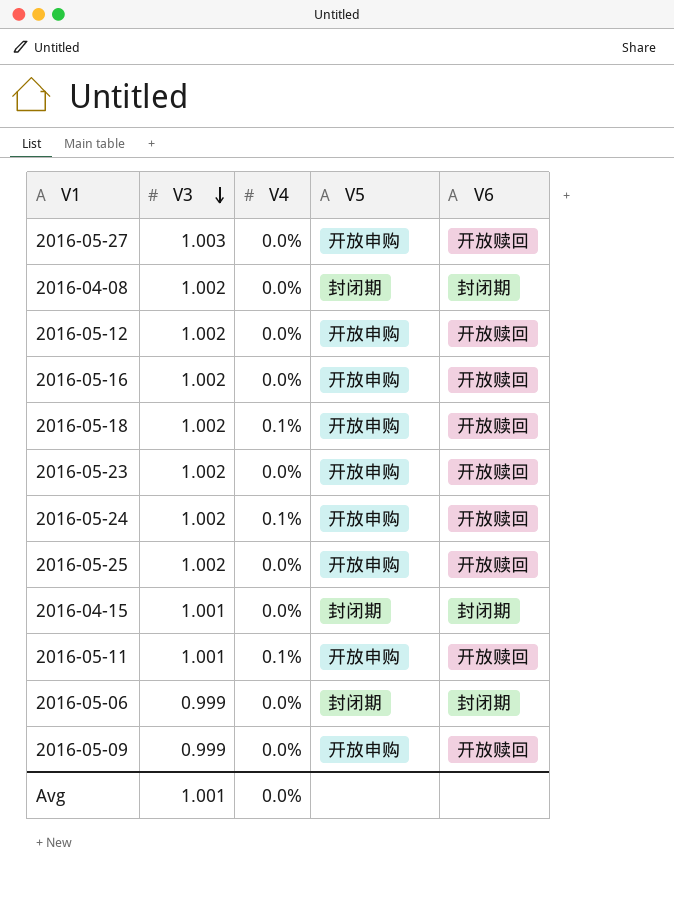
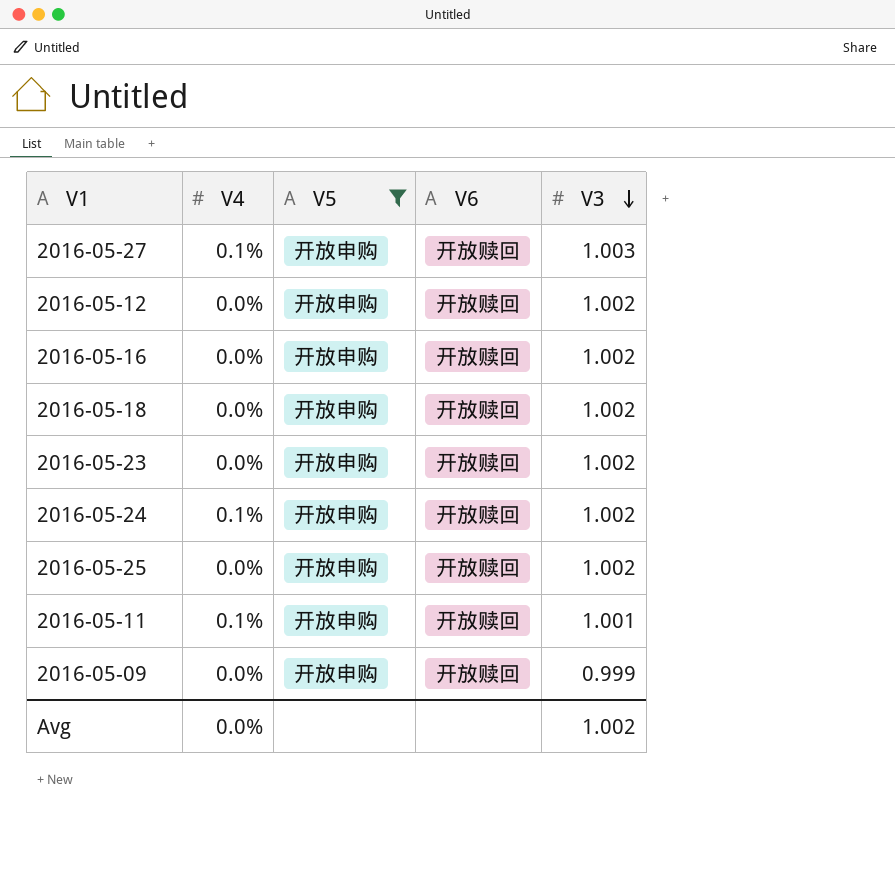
filter: none -> V5 = 开放申购
column V3 | position: 2 -> 5
2016-05-27 | V4: 0.0% -> 0.1%
2016-05-18 | V4: 0.1% -> 0.0%
Avg | V3: 1.001 -> 1.002

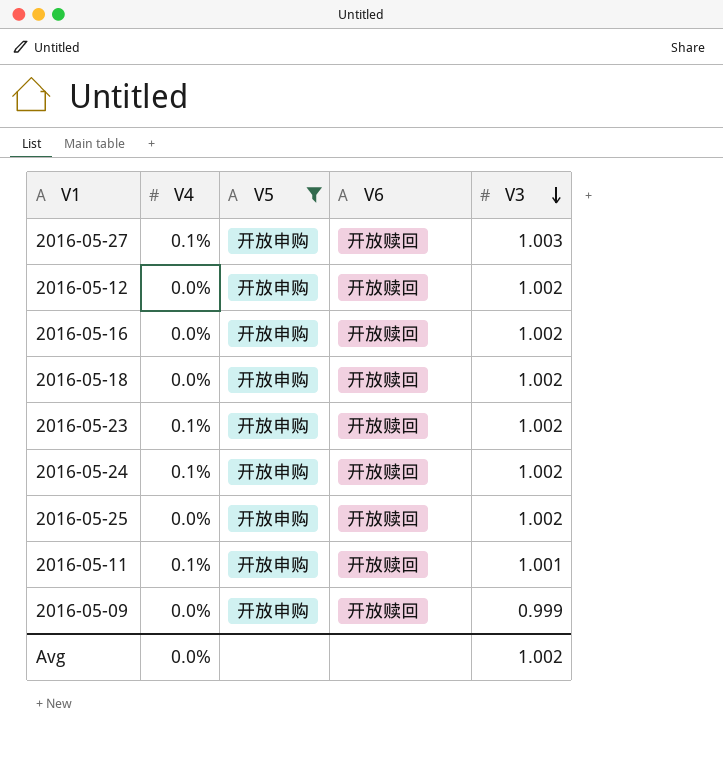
2016-05-23 | V4: 0.0% -> 0.1%

